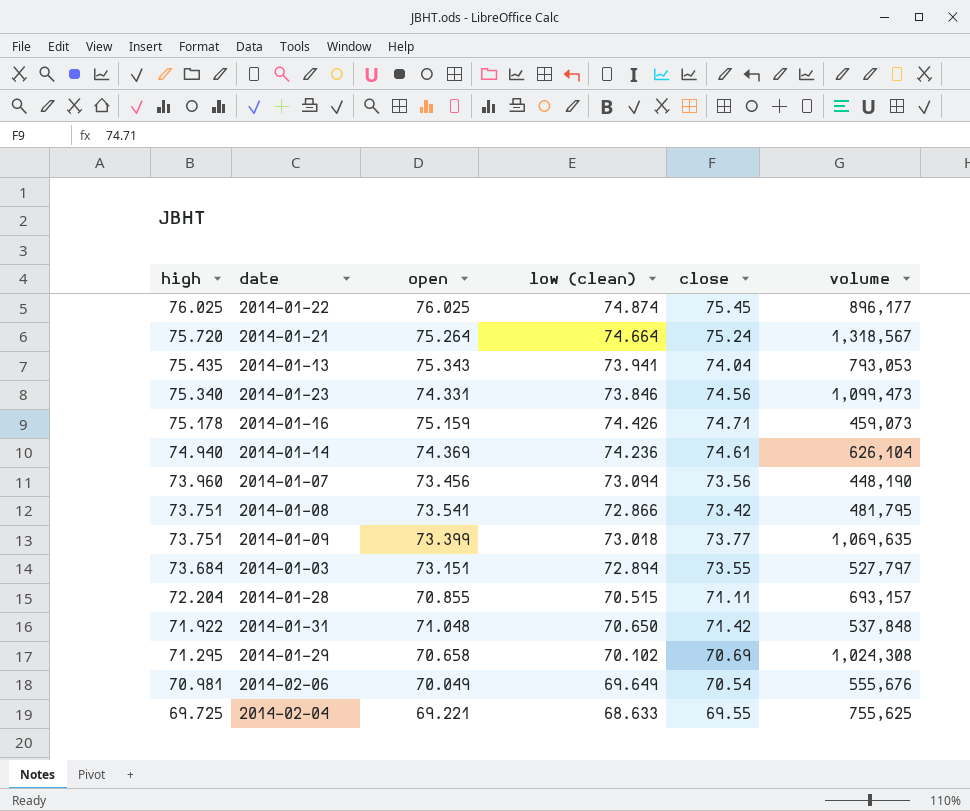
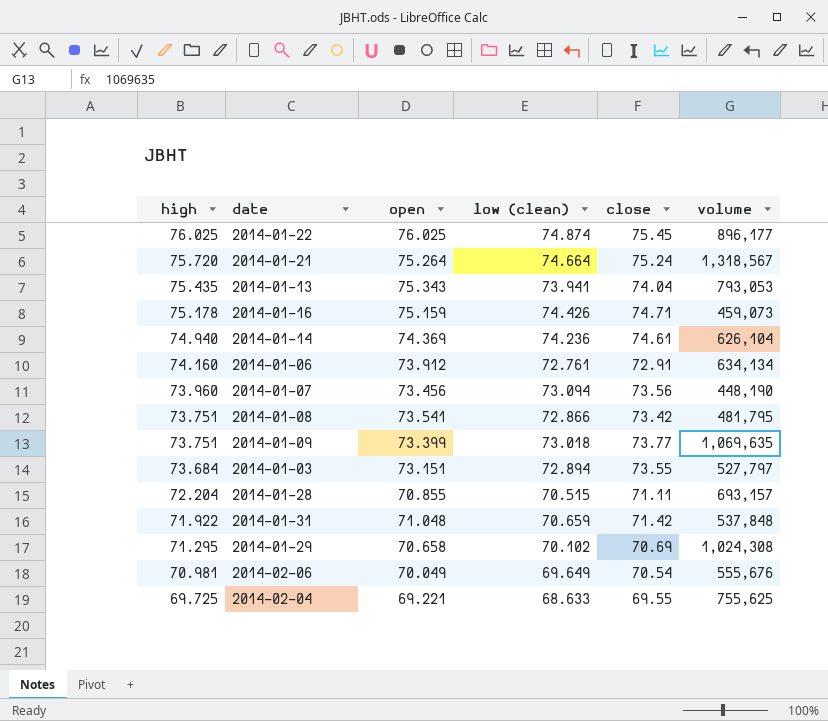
row 2014-01-23: 75.340 | 74.331 | 73.846 | 74.56 | 1,099,473 -> none
row 2014-01-06: none -> 74.160 | 73.912 | 72.761 | 72.91 | 634,134
2014-01-31 | low (clean): 70.650 -> 70.659

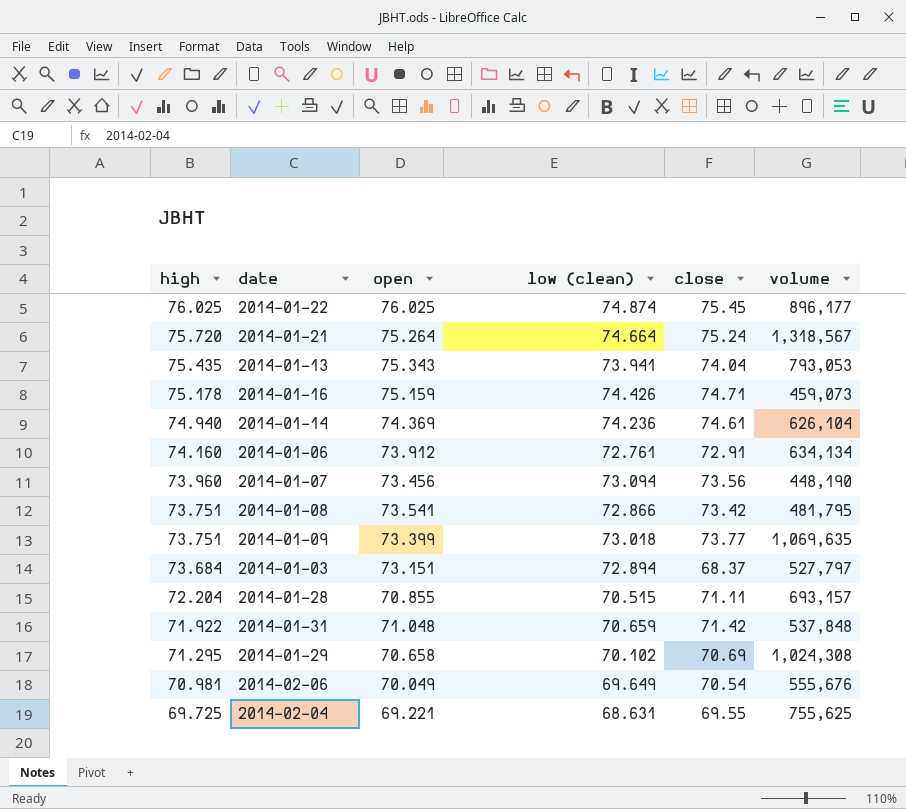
2014-01-03 | close: 73.55 -> 68.37
2014-02-04 | low (clean): 68.633 -> 68.631

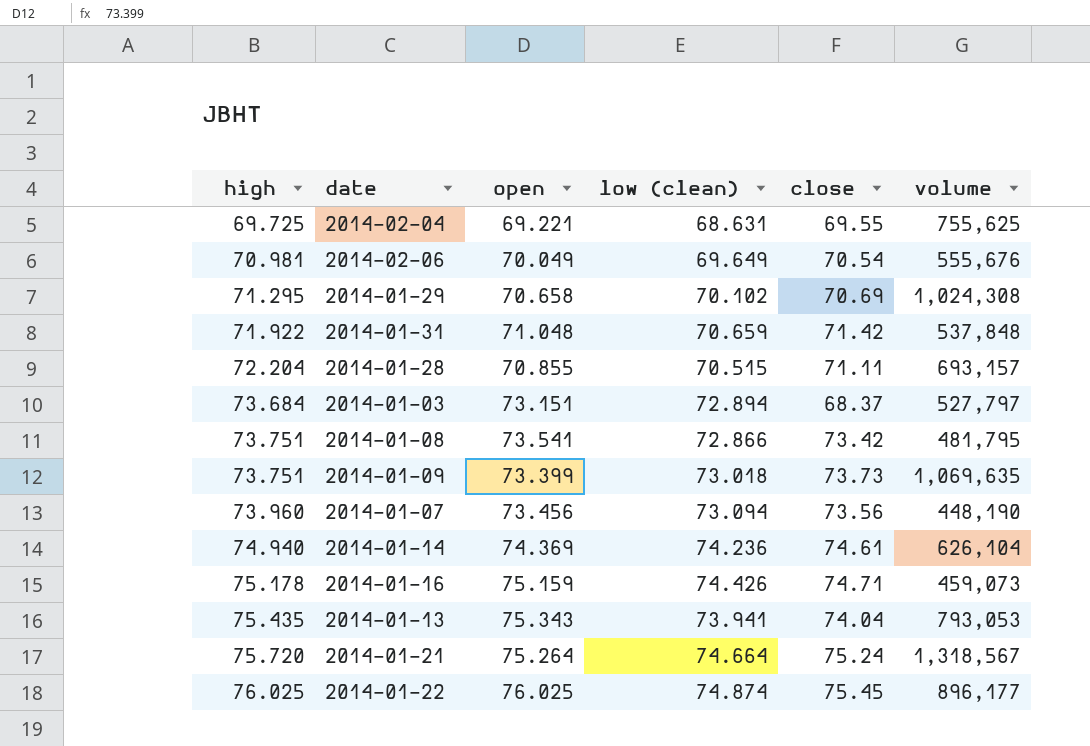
row order: high descending -> high ascending
row 2014-01-06: 74.160 | 73.912 | 72.761 | 72.91 | 634,134 -> none
2014-01-09 | close: 73.77 -> 73.73

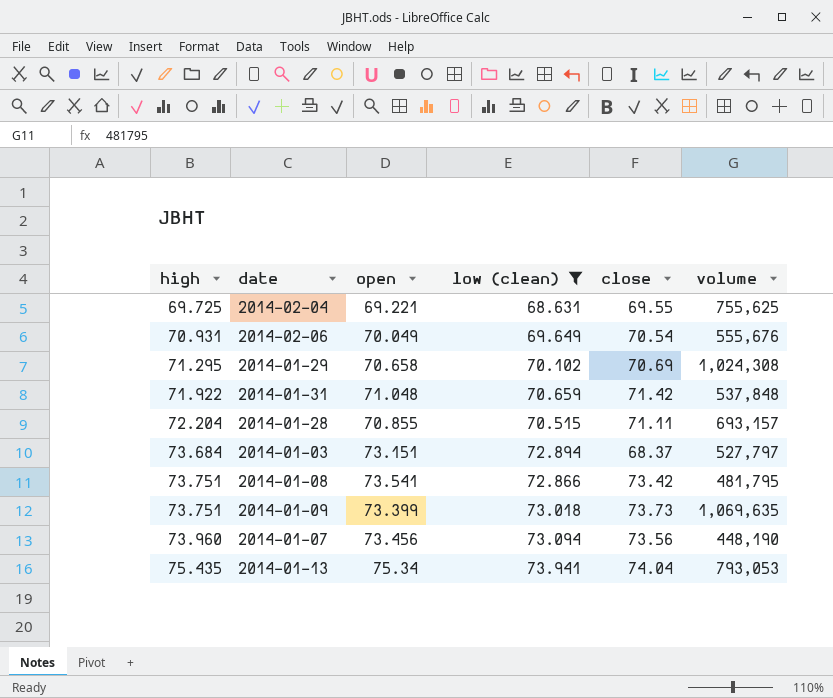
filter: none -> low (clean) <= 73.941
2014-02-06 | high: 70.981 -> 70.931
2014-01-13 | open: 75.343 -> 75.34

